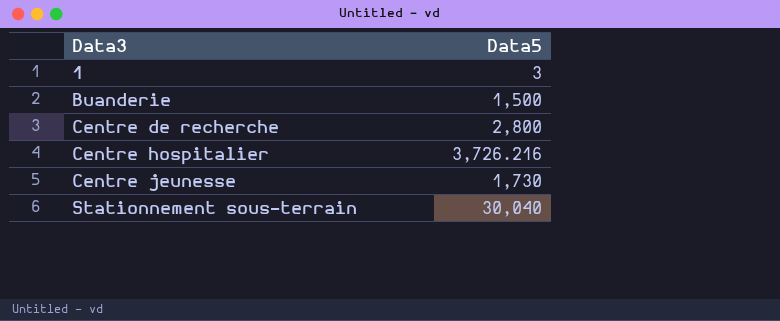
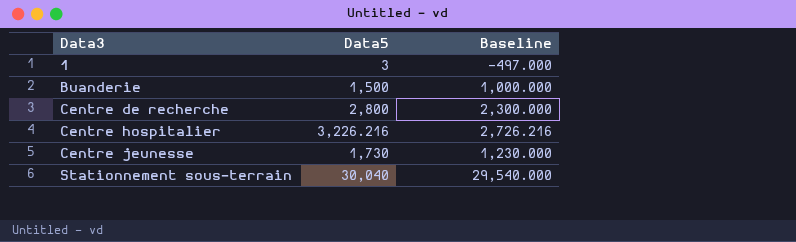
column Baseline | formula: none -> [Data5] - 500
Centre hospitalier | Data5: 3,726.216 -> 3,226.216

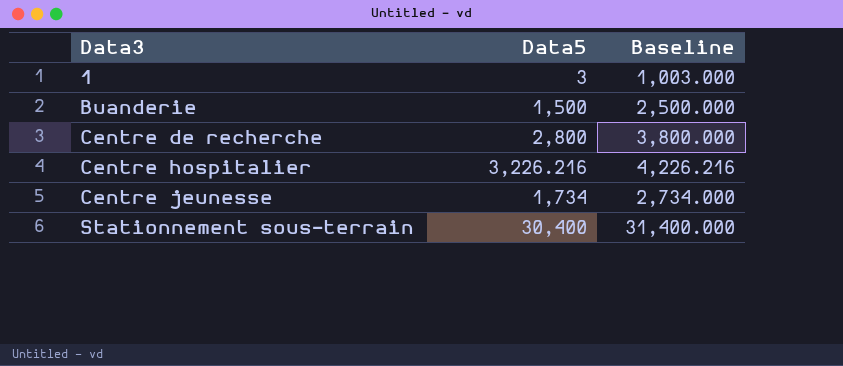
column Baseline | formula: [Data5] - 500 -> [Data5] + 1000
Centre jeunesse | Data5: 1,730 -> 1,734
Stationnement sous-terrain | Data5: 30,040 -> 30,400

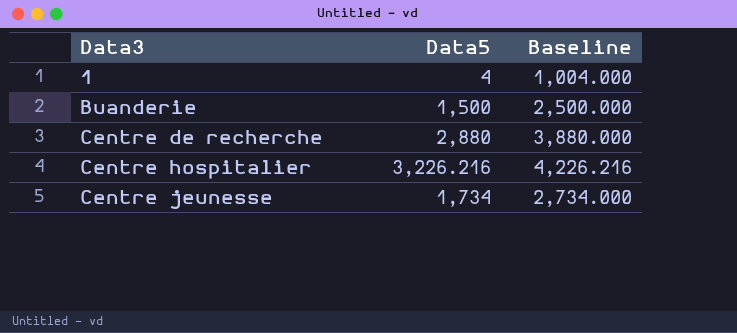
row Stationnement sous-terrain: 30,400 | 31,400.000 -> none
1 | Data5: 3 -> 4
1 | Baseline: 1,003.000 -> 1,004.000
Centre de recherche | Data5: 2,800 -> 2,880
Centre de recherche | Baseline: 3,800.000 -> 3,880.000

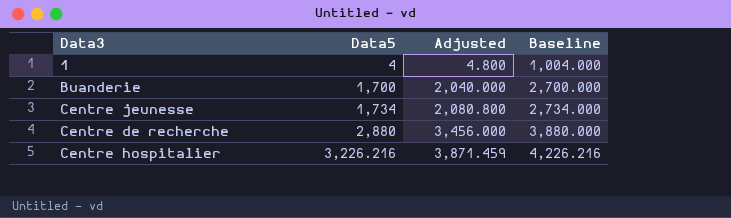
row order: Data3 ascending -> Data5 ascending
column Adjusted | formula: none -> [Data5] * 1.2
Buanderie | Data5: 1,500 -> 1,700
Buanderie | Baseline: 2,500.000 -> 2,700.000

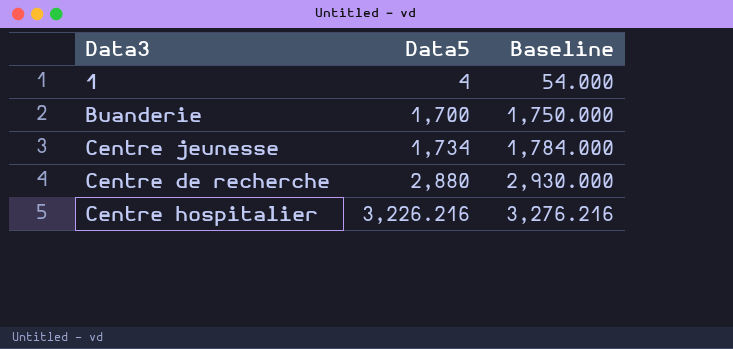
column Adjusted | formula: [Data5] * 1.2 -> none
column Baseline | formula: [Data5] + 1000 -> [Data5] + 50

